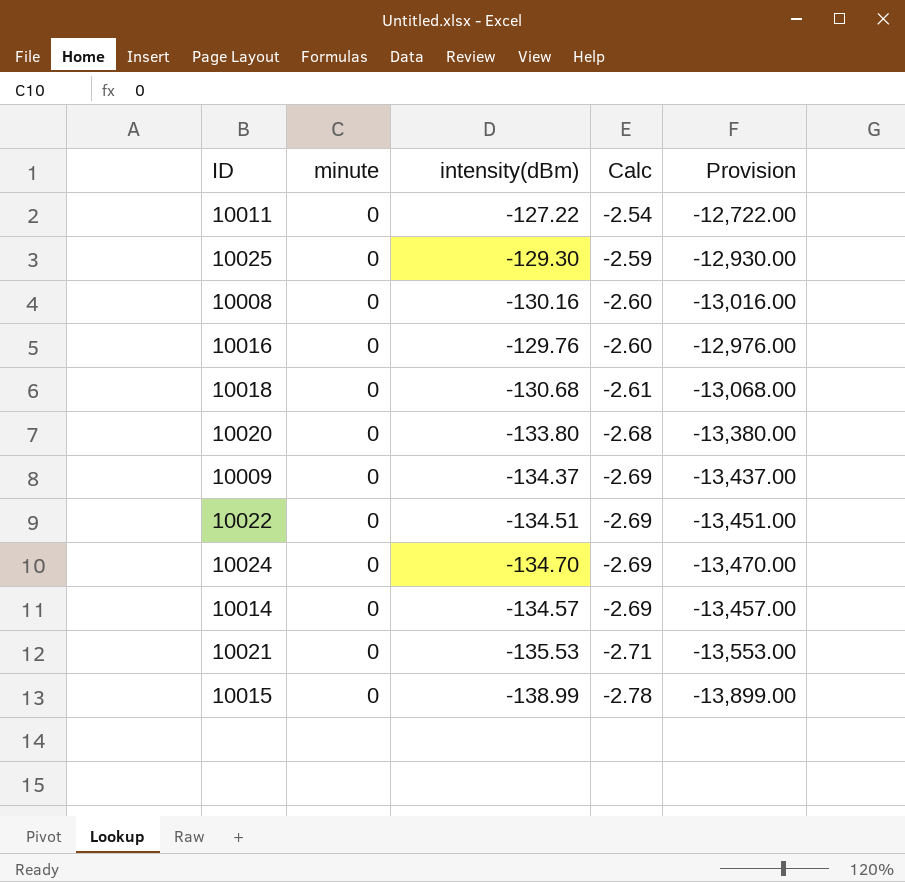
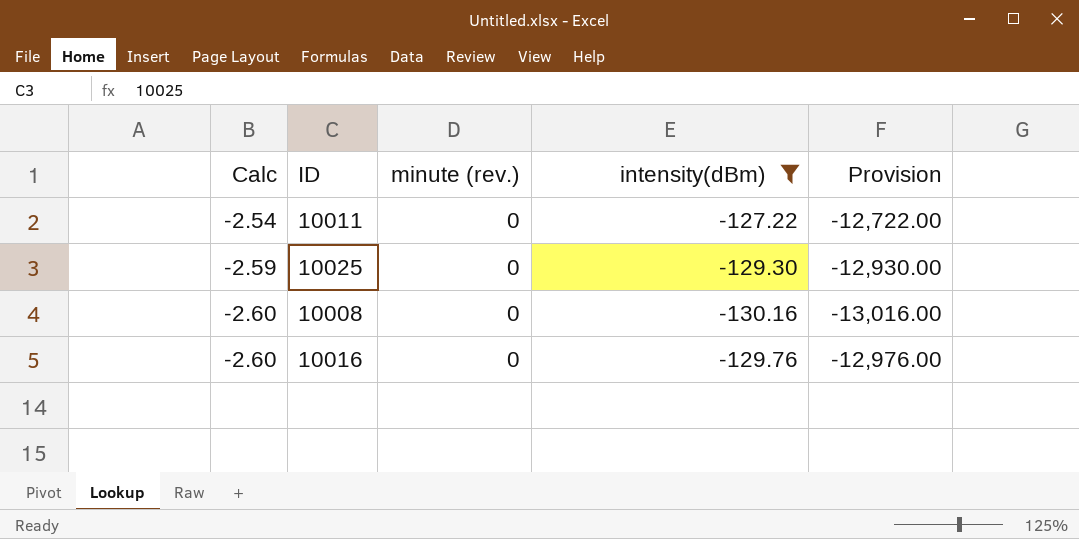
filter: none -> intensity(dBm) >= -130.16
column Calc | position: 4 -> 1
column name: minute -> minute (rev.)

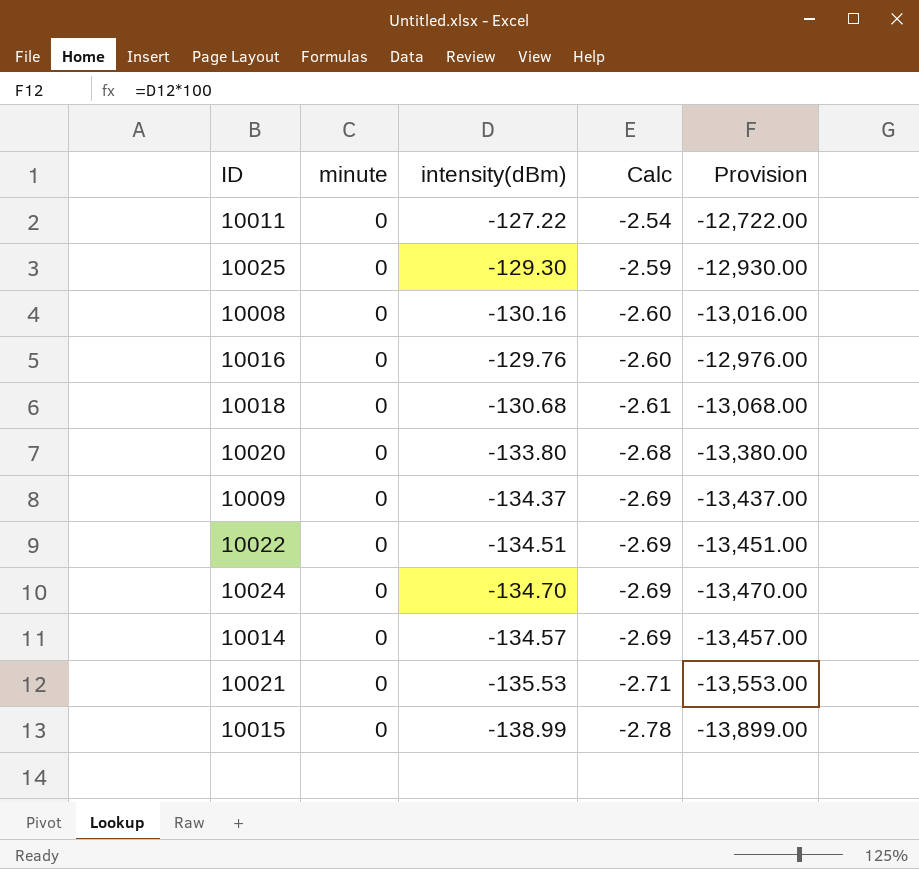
filter: intensity(dBm) >= -130.16 -> none
column name: minute (rev.) -> minute
column Calc | position: 1 -> 4

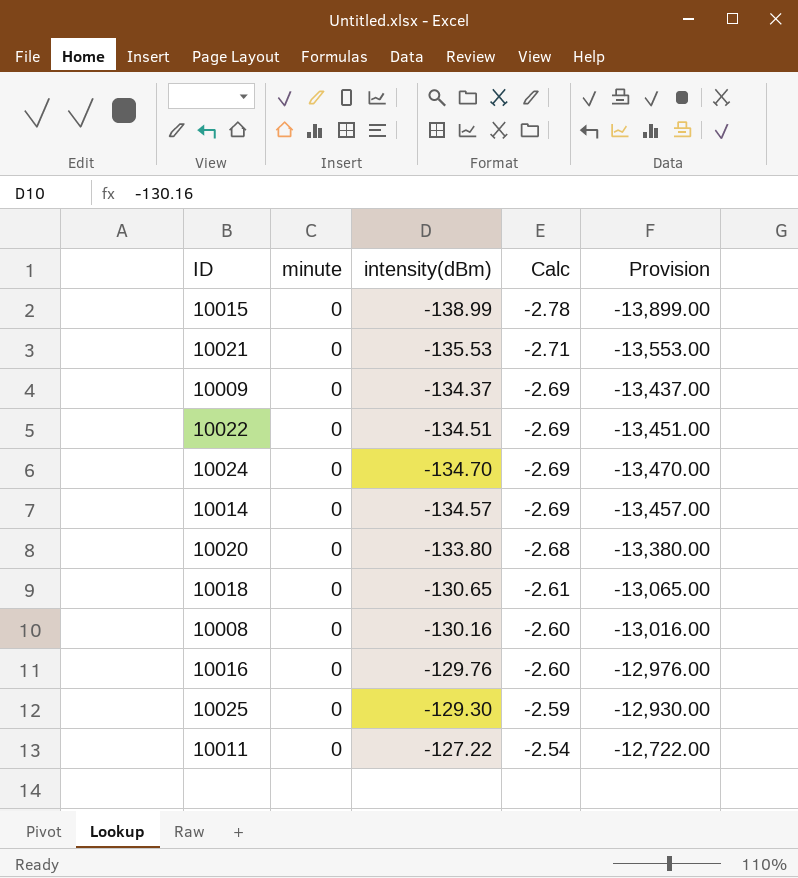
row order: Calc descending -> Calc ascending
10018 | intensity(dBm): -130.68 -> -130.65
10018 | Provision: -13,068.00 -> -13,065.00

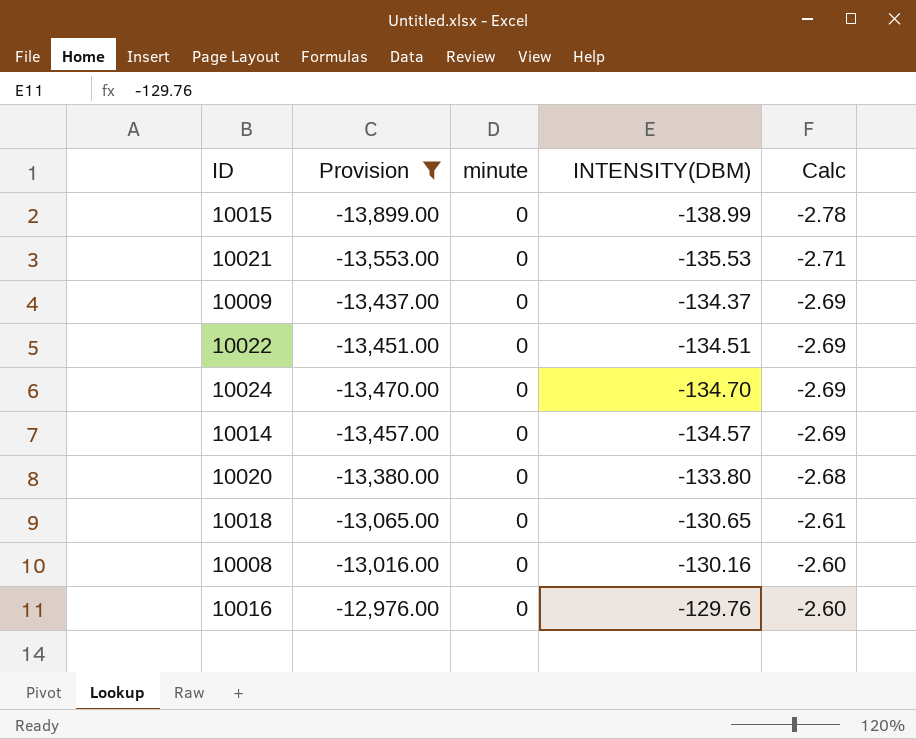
filter: none -> Provision <= -12,976.00
column Provision | position: 5 -> 2
column name: intensity(dBm) -> INTENSITY(DBM)

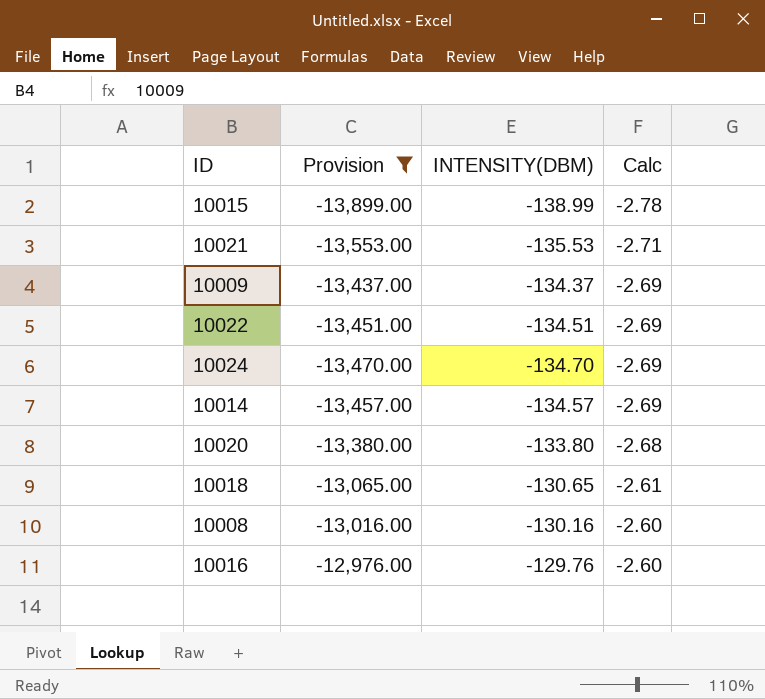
column minute | position: 3 -> none

